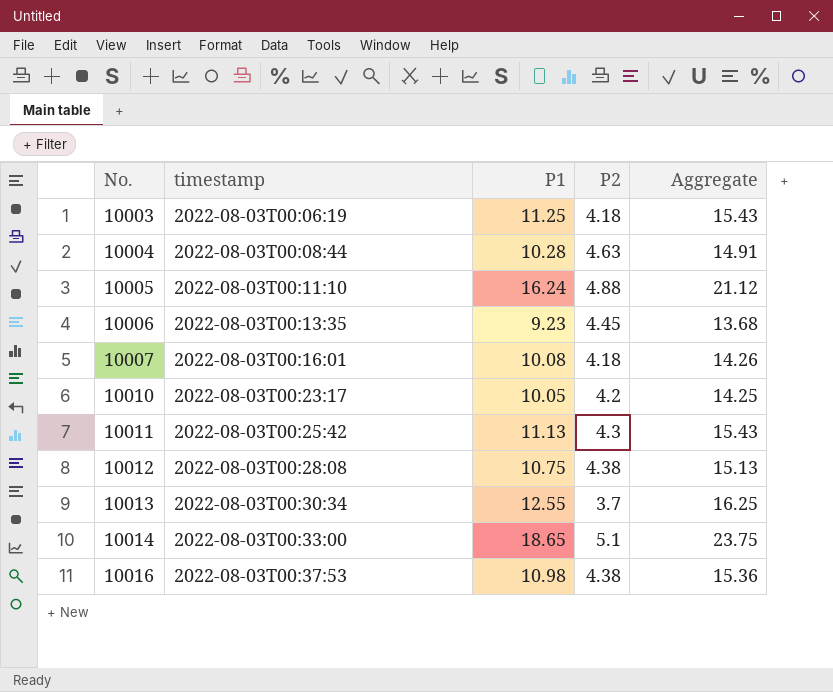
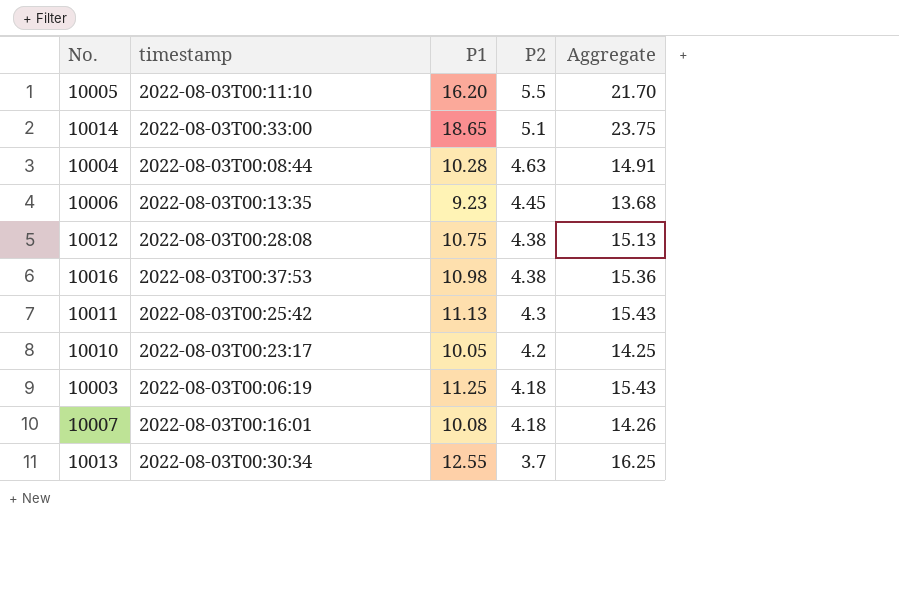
row order: No. ascending -> P2 descending
10005 | P1: 16.24 -> 16.20
10005 | P2: 4.88 -> 5.5
10005 | Aggregate: 21.12 -> 21.70

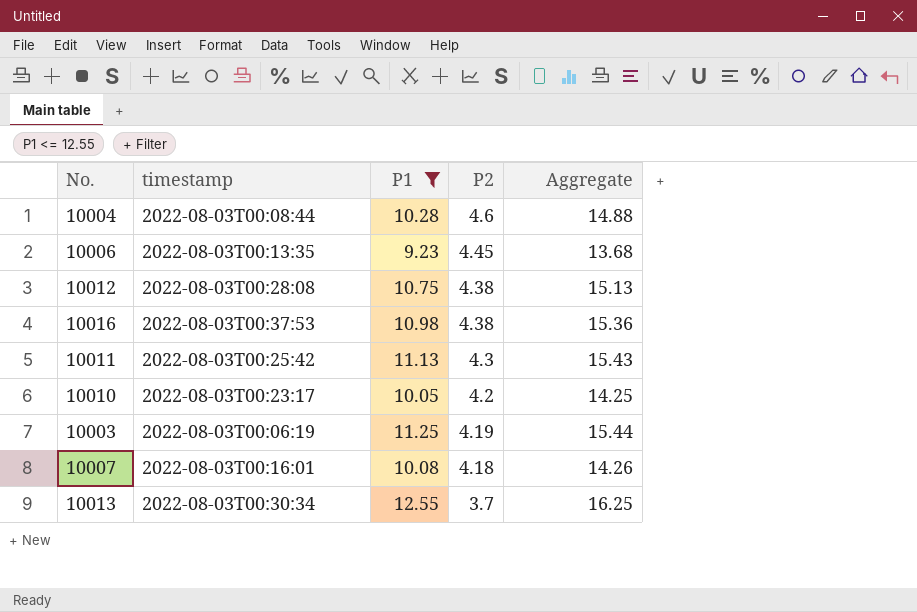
filter: none -> P1 <= 12.55
10004 | P2: 4.63 -> 4.6
10004 | Aggregate: 14.91 -> 14.88
10003 | P2: 4.18 -> 4.19
10003 | Aggregate: 15.43 -> 15.44

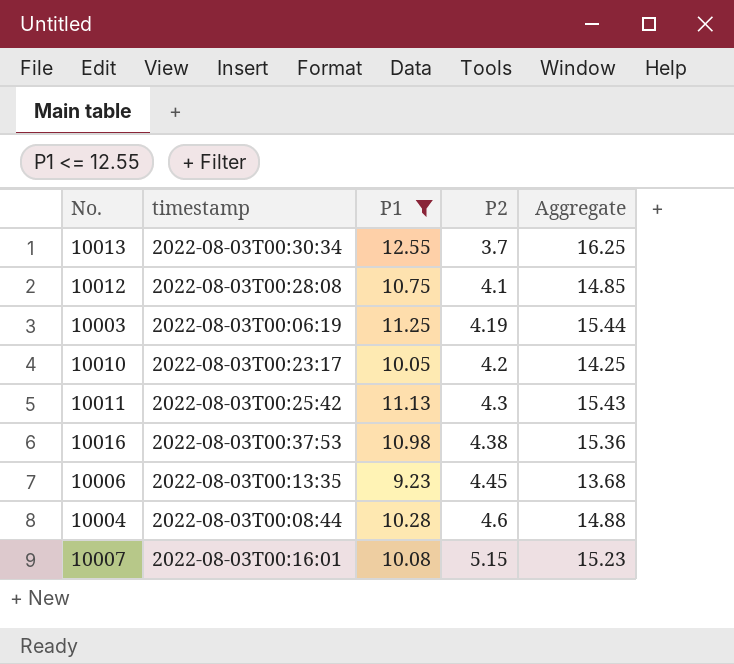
row order: P2 descending -> P2 ascending
10012 | P2: 4.38 -> 4.1
10012 | Aggregate: 15.13 -> 14.85
10007 | P2: 4.18 -> 5.15
10007 | Aggregate: 14.26 -> 15.23

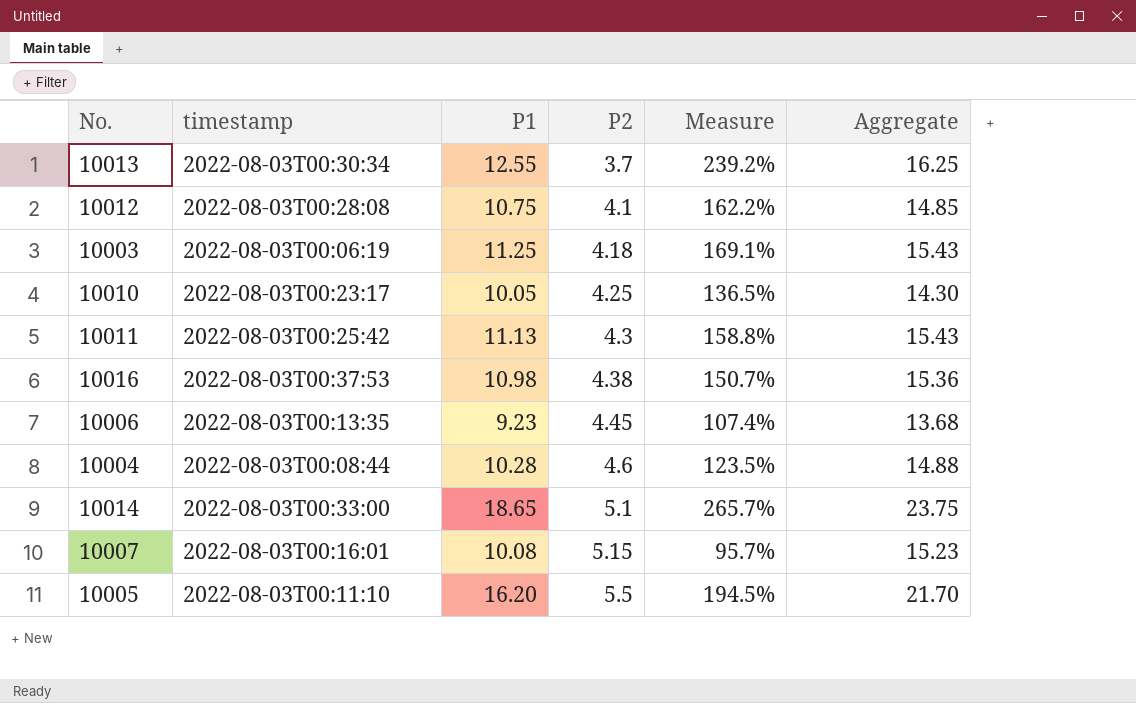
filter: P1 <= 12.55 -> none
column Measure | formula: none -> ([P1] - [P2]) / [P2]
10003 | P2: 4.19 -> 4.18
10003 | Aggregate: 15.44 -> 15.43
10010 | P2: 4.2 -> 4.25
10010 | Aggregate: 14.25 -> 14.30

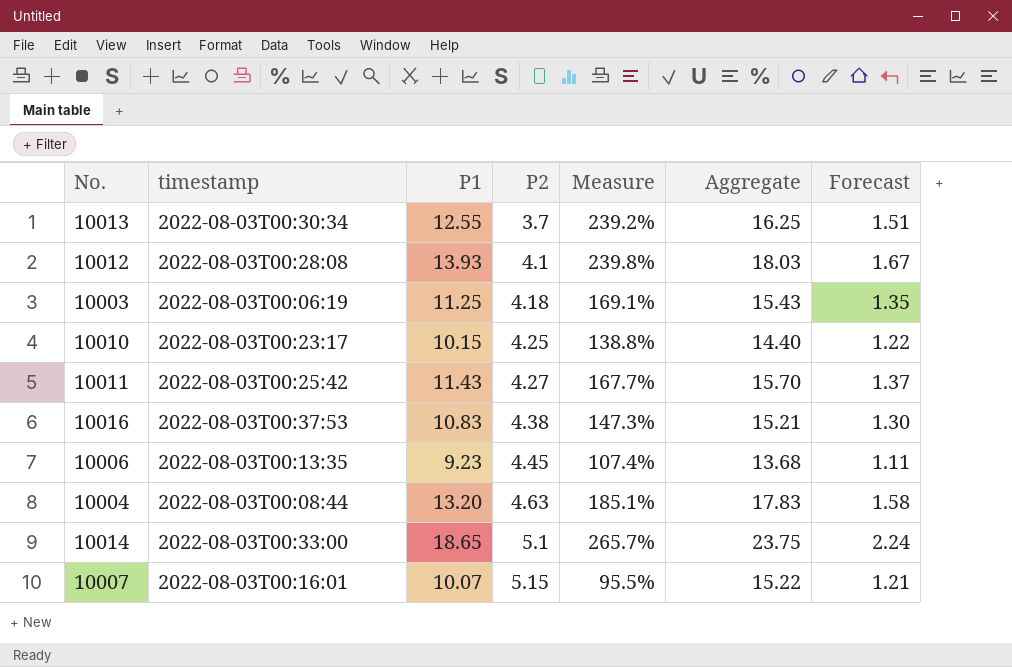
column Forecast | formula: none -> [P1] * 0.12
row 10005: 2022-08-03T00:11:10 | 16.20 | 5.5 | 194.5% | 21.70 -> none
10012 | P1: 10.75 -> 13.93
10012 | Measure: 162.2% -> 239.8%
10012 | Aggregate: 14.85 -> 18.03
10010 | P1: 10.05 -> 10.15
10010 | Measure: 136.5% -> 138.8%
10010 | Aggregate: 14.30 -> 14.40
10011 | P1: 11.13 -> 11.43
10011 | P2: 4.3 -> 4.27
10011 | Measure: 158.8% -> 167.7%
10011 | Aggregate: 15.43 -> 15.70
10016 | P1: 10.98 -> 10.83
10016 | Measure: 150.7% -> 147.3%
10016 | Aggregate: 15.36 -> 15.21
10004 | P1: 10.28 -> 13.20
10004 | P2: 4.6 -> 4.63
10004 | Measure: 123.5% -> 185.1%
10004 | Aggregate: 14.88 -> 17.83
10007 | P1: 10.08 -> 10.07
10007 | Measure: 95.7% -> 95.5%
10007 | Aggregate: 15.23 -> 15.22

